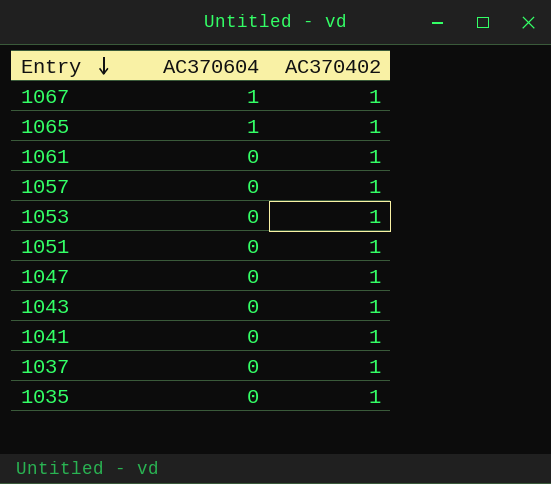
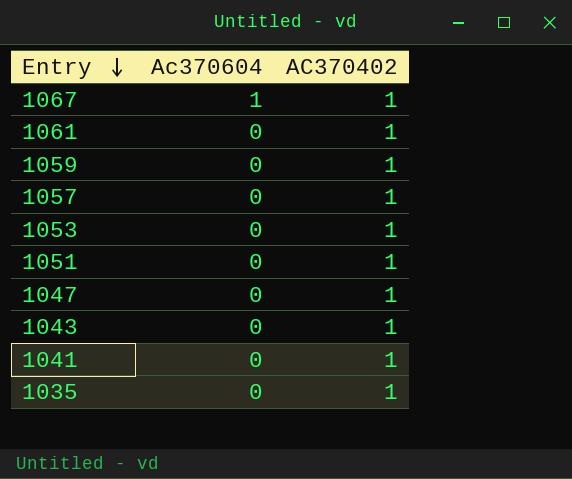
column name: AC370604 -> Ac370604
row 1065: 1 | 1 -> none
row 1037: 0 | 1 -> none
row 1059: none -> 0 | 1

